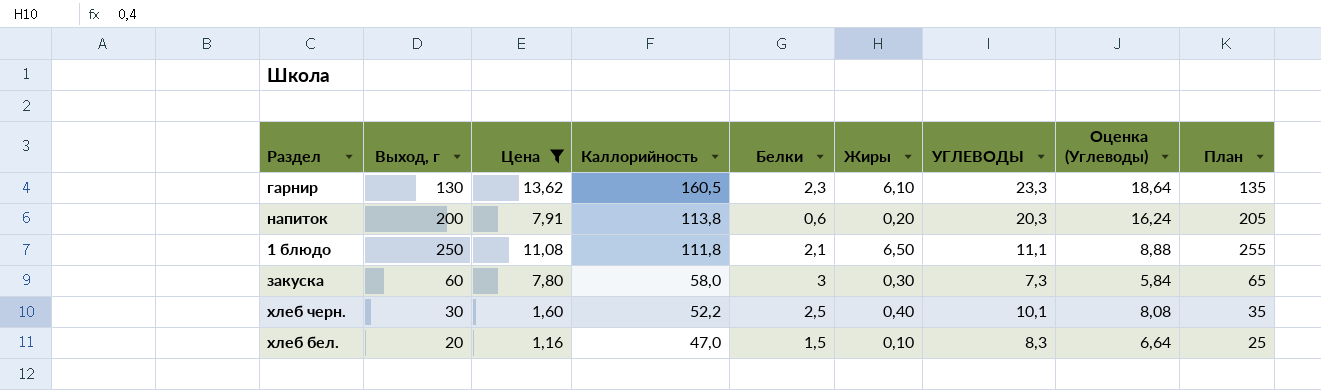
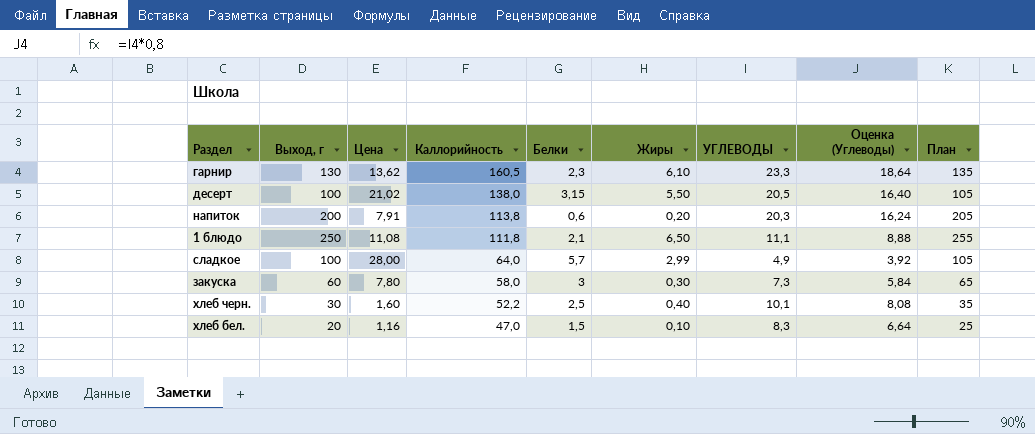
filter: Цена <= 13,62 -> none

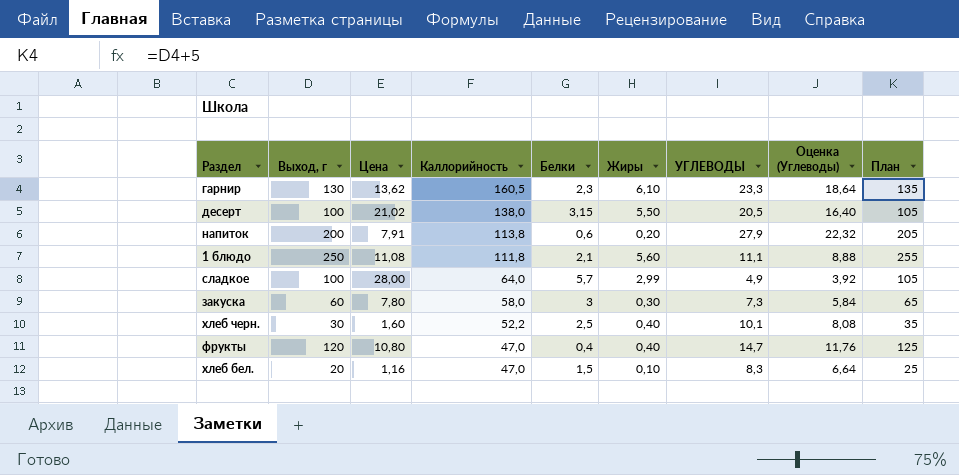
напиток | УГЛЕВОДЫ: 20,3 -> 27,9
напиток | Оценка (Углеводы): 16,24 -> 22,32
1 блюдо | Жиры: 6,50 -> 5,60
row фрукты: none -> 120 | 10,80 | 47,0 | 0,4 | 0,40 | 14,7 | 11,76 | 125

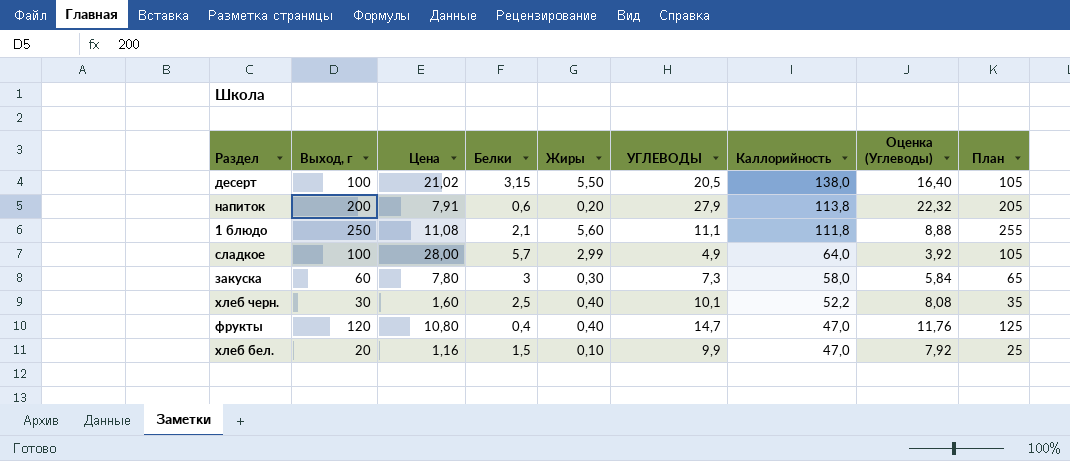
column Каллорийность | position: 4 -> 7
row гарнир: 130 | 13,62 | 160,5 | 2,3 | 6,10 | 23,3 | 18,64 | 135 -> none
хлеб бел. | УГЛЕВОДЫ: 8,3 -> 9,9
хлеб бел. | Оценка (Углеводы): 6,64 -> 7,92

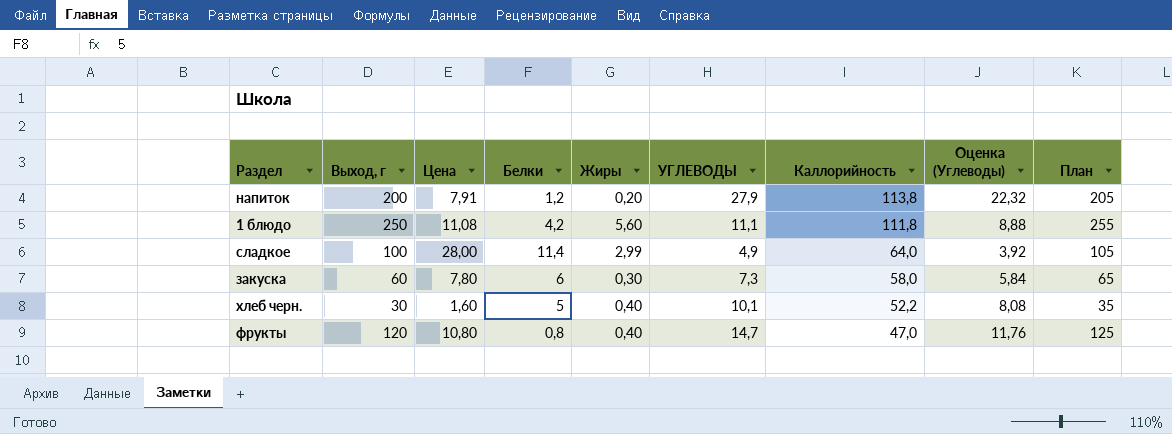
row десерт: 100 | 21,02 | 3,15 | 5,50 | 20,5 | 138,0 | 16,40 | 105 -> none
row хлеб бел.: 20 | 1,16 | 1,5 | 0,10 | 9,9 | 47,0 | 7,92 | 25 -> none
напиток | Белки: 0,6 -> 1,2
1 блюдо | Белки: 2,1 -> 4,2
сладкое | Белки: 5,7 -> 11,4
закуска | Белки: 3 -> 6
хлеб черн. | Белки: 2,5 -> 5
фрукты | Белки: 0,4 -> 0,8

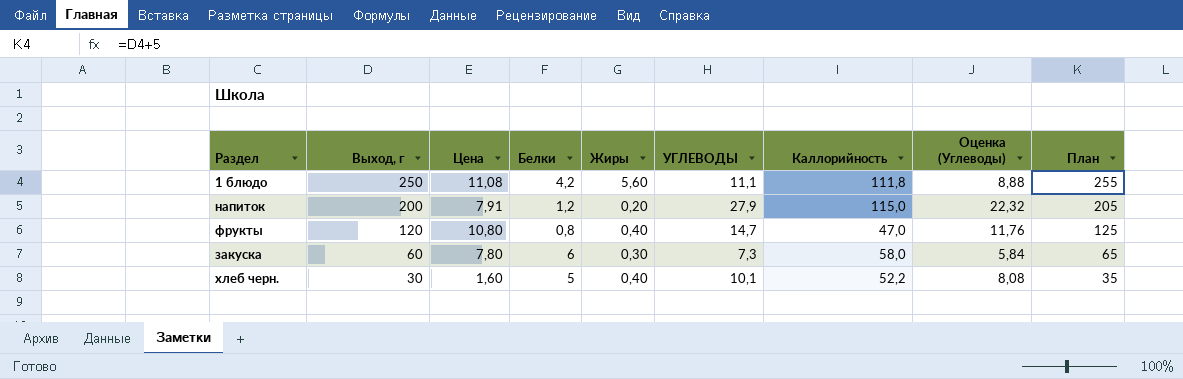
row order: Каллорийность descending -> Выход, г descending
row сладкое: 100 | 28,00 | 11,4 | 2,99 | 4,9 | 64,0 | 3,92 | 105 -> none
напиток | Каллорийность: 113,8 -> 115,0

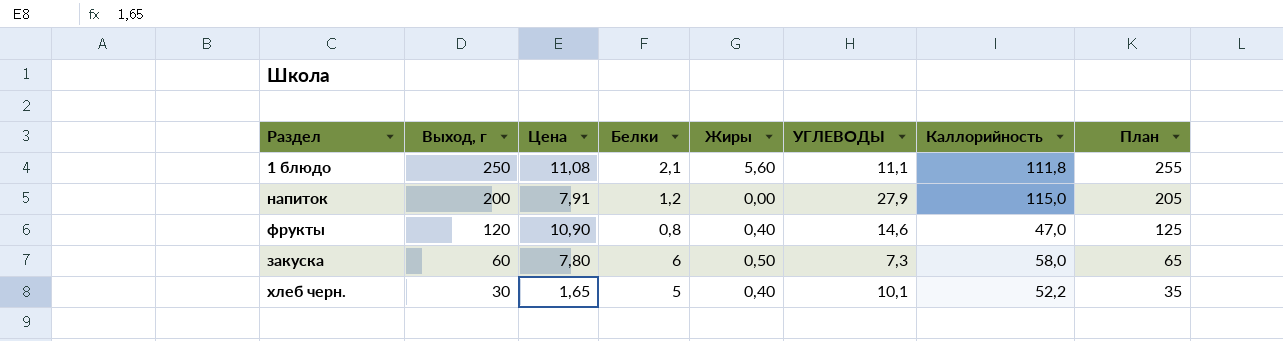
column Оценка (Углеводы) | formula: [УГЛЕВОДЫ] * 0,8 -> none
1 блюдо | Белки: 4,2 -> 2,1
напиток | Жиры: 0,20 -> 0,00
фрукты | Цена: 10,80 -> 10,90
фрукты | УГЛЕВОДЫ: 14,7 -> 14,6
закуска | Жиры: 0,30 -> 0,50
хлеб черн. | Цена: 1,60 -> 1,65

